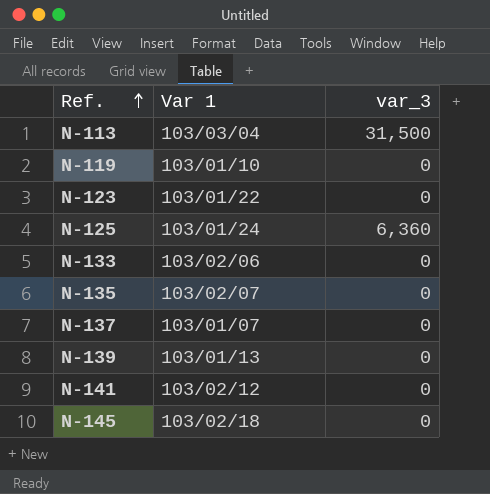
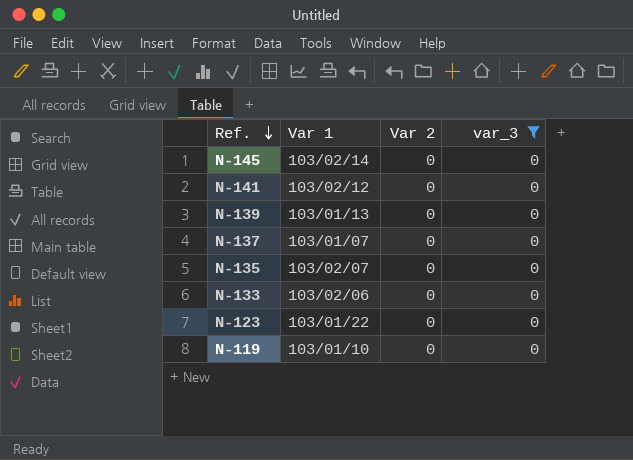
filter: none -> var_3 = 0
row order: Ref. ascending -> Ref. descending
column Var 2 | position: none -> 3
N-145 | Var 1: 103/02/18 -> 103/02/14

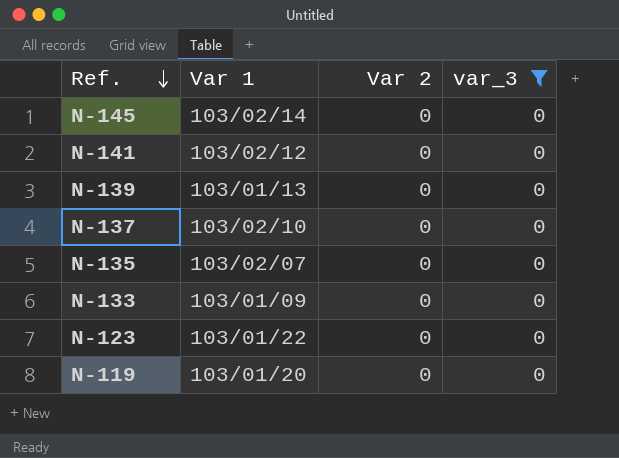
N-137 | Var 1: 103/01/07 -> 103/02/10
N-133 | Var 1: 103/02/06 -> 103/01/09
N-119 | Var 1: 103/01/10 -> 103/01/20

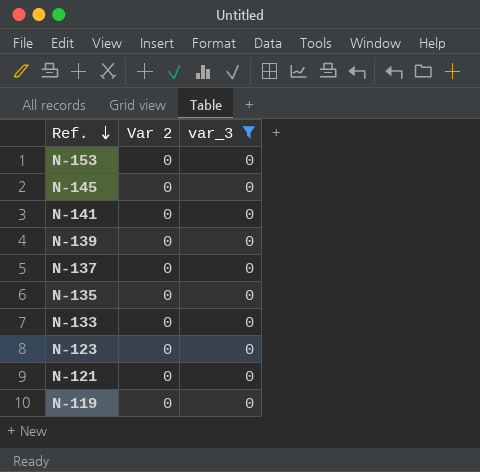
column Var 1 | position: 2 -> none
row N-153: none -> 0 | 0
row N-121: none -> 0 | 0

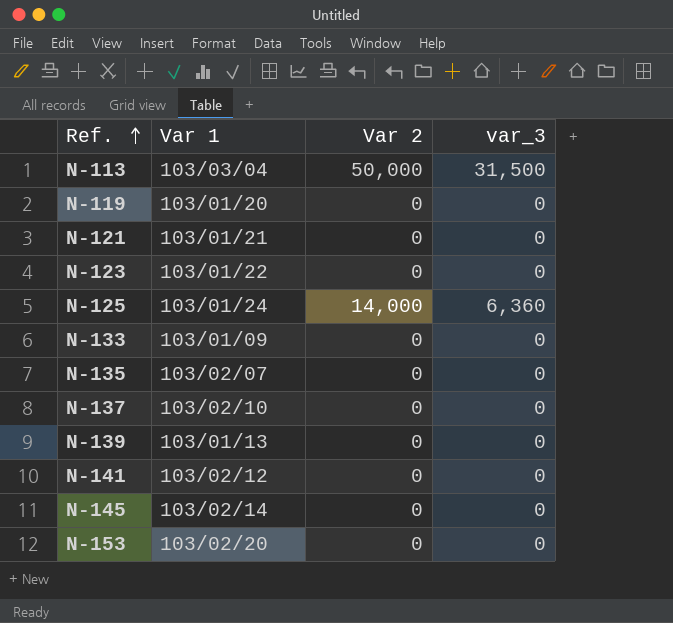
filter: var_3 = 0 -> none
row order: Ref. descending -> Ref. ascending
column Var 1 | position: none -> 2

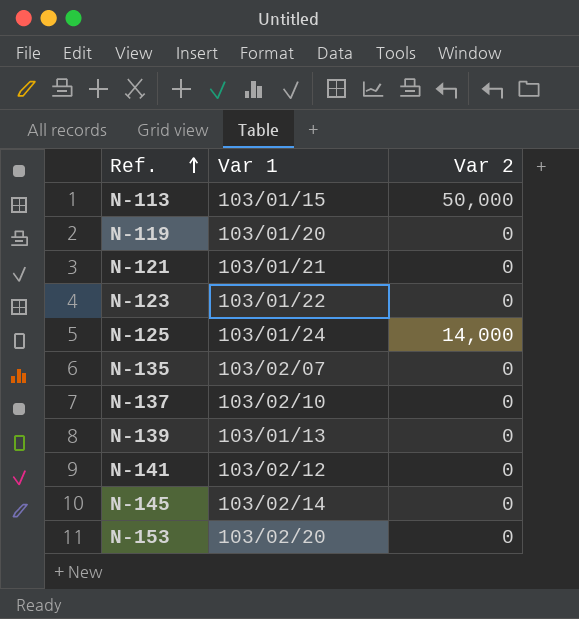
column var_3 | position: 4 -> none
row N-133: 103/01/09 | 0 | 0 -> none
N-113 | Var 1: 103/03/04 -> 103/01/15

